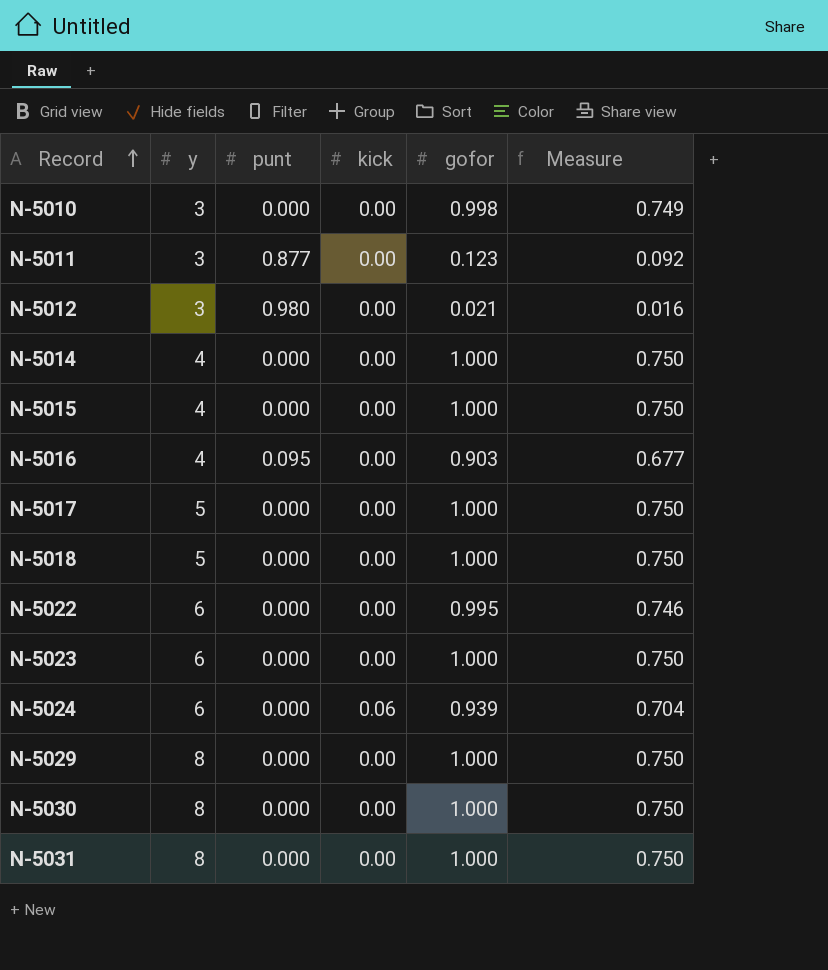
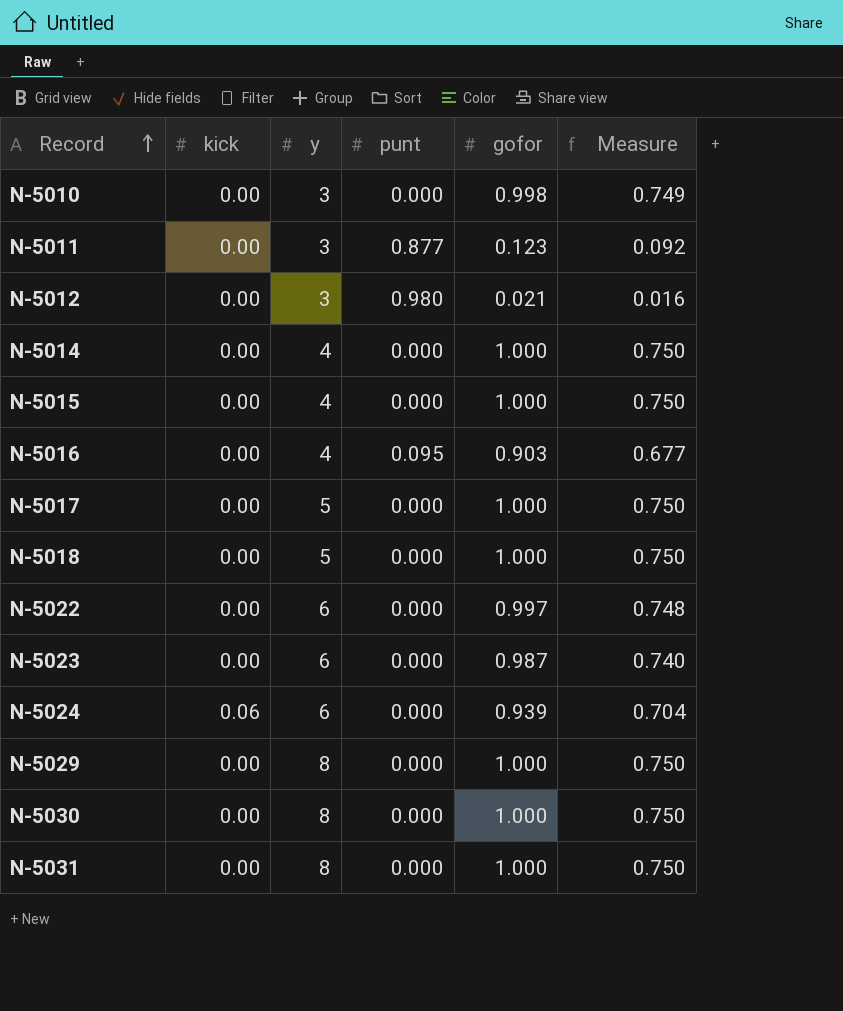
column kick | position: 4 -> 2
N-5022 | gofor: 0.995 -> 0.997
N-5022 | Measure: 0.746 -> 0.748
N-5023 | gofor: 1.000 -> 0.987
N-5023 | Measure: 0.750 -> 0.740

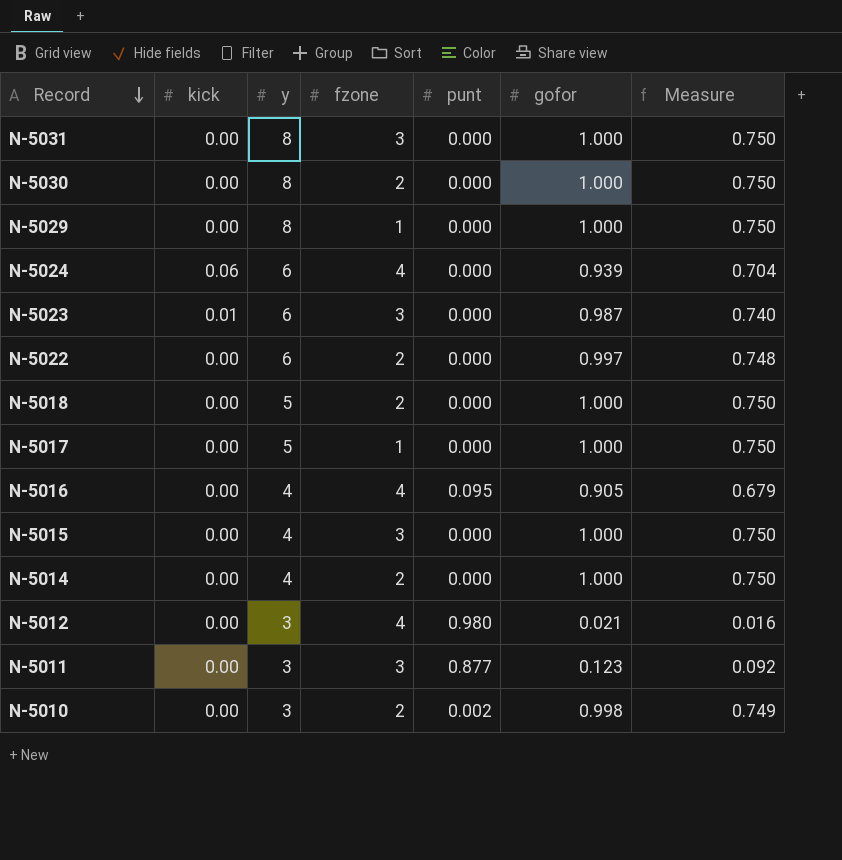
row order: Record ascending -> Record descending
column fzone | position: none -> 4
N-5023 | kick: 0.00 -> 0.01
N-5016 | gofor: 0.903 -> 0.905
N-5016 | Measure: 0.677 -> 0.679
N-5010 | punt: 0.000 -> 0.002

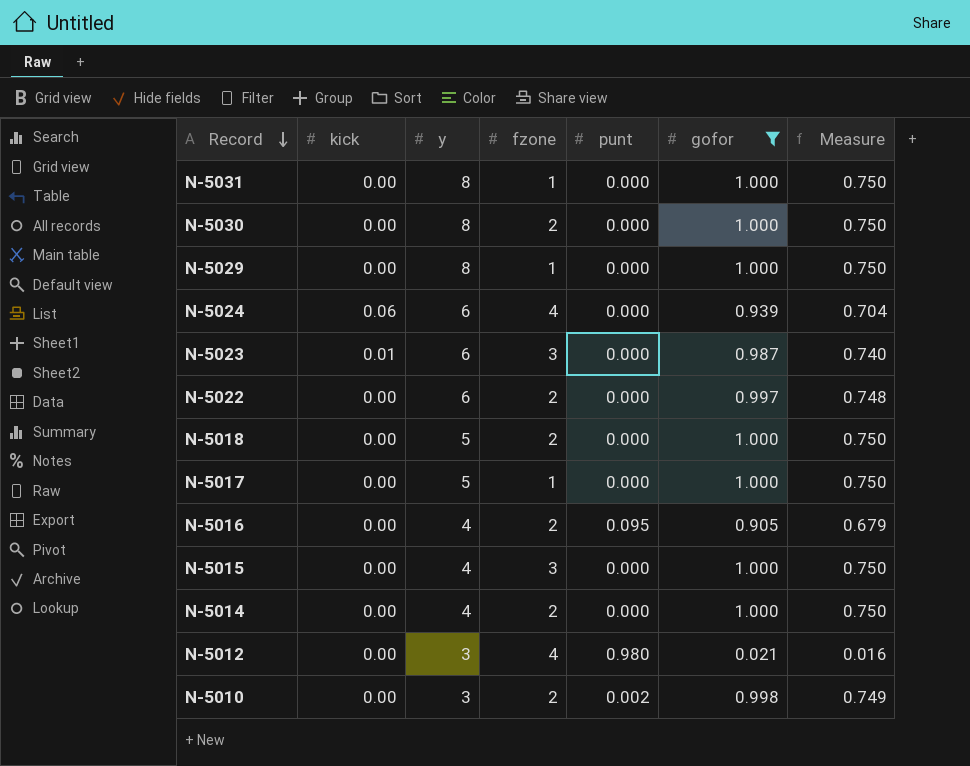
filter: none -> gofor != 0.123
N-5031 | fzone: 3 -> 1
N-5016 | fzone: 4 -> 2

